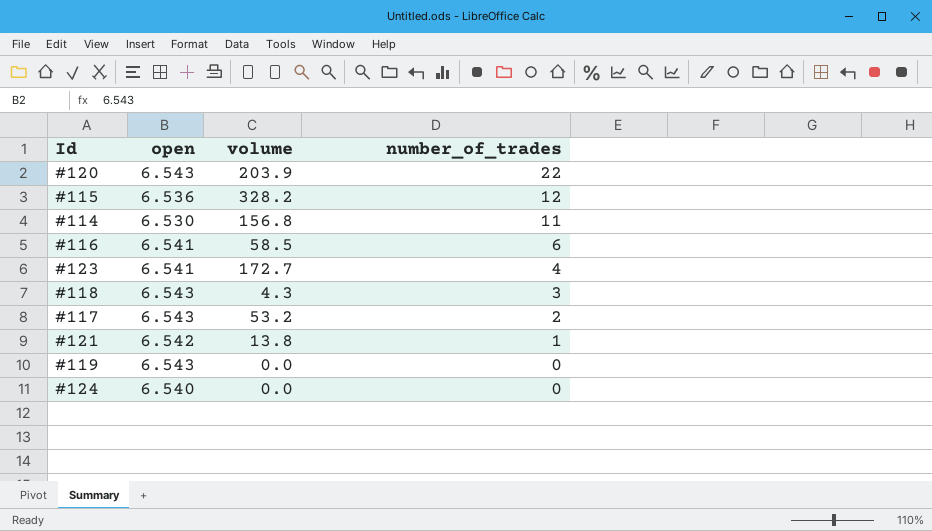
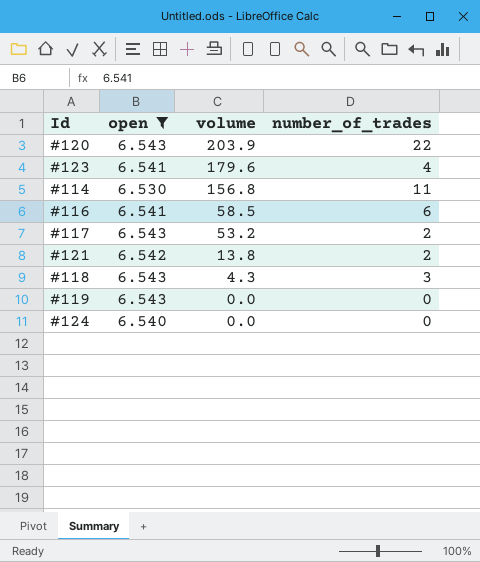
filter: none -> open != 6.536
row order: number_of_trades descending -> volume descending
#123 | volume: 172.7 -> 179.6
#121 | number_of_trades: 1 -> 2

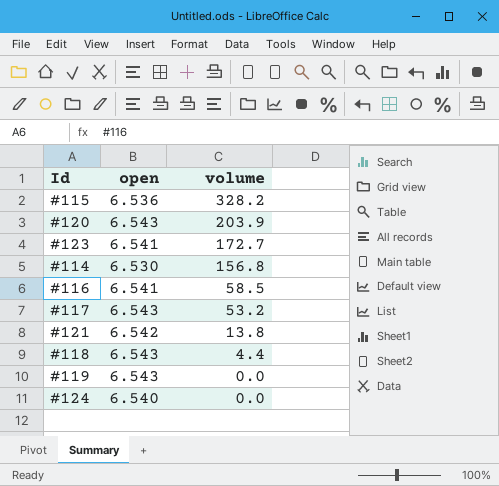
filter: open != 6.536 -> none
column number_of_trades | position: 4 -> none
#123 | volume: 179.6 -> 172.7
#118 | volume: 4.3 -> 4.4

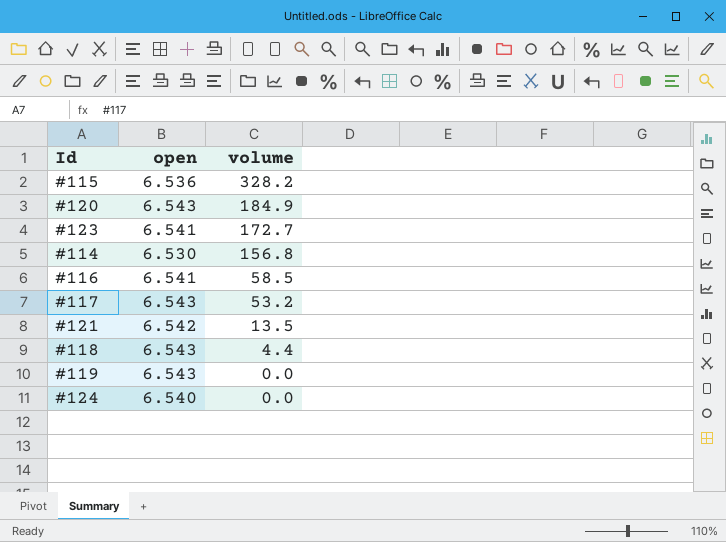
#120 | volume: 203.9 -> 184.9
#121 | volume: 13.8 -> 13.5

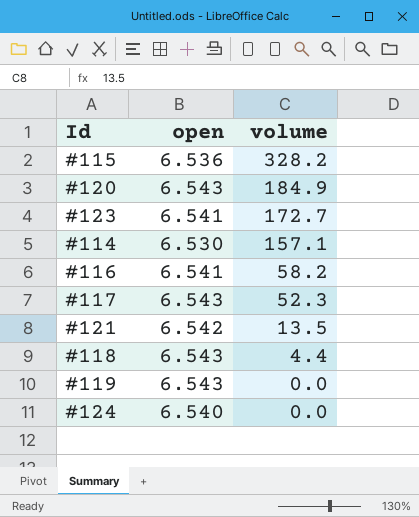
#114 | volume: 156.8 -> 157.1
#116 | volume: 58.5 -> 58.2
#117 | volume: 53.2 -> 52.3

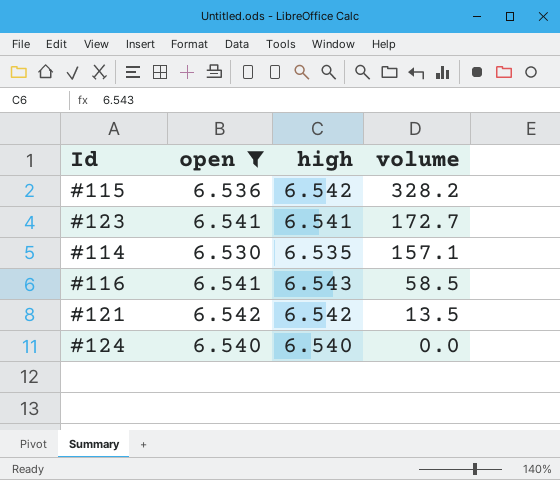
filter: none -> open != 6.543
column high | position: none -> 3
#116 | volume: 58.2 -> 58.5

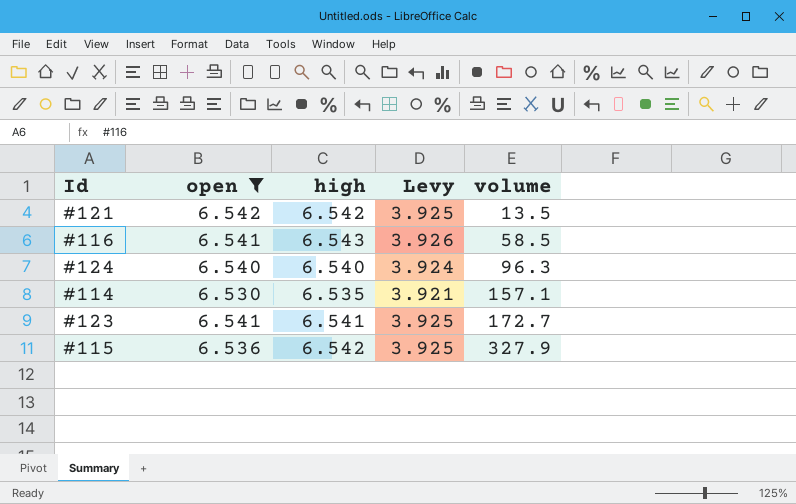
row order: volume descending -> volume ascending
column Levy | formula: none -> [high] * 0.6
#124 | volume: 0.0 -> 96.3
#115 | volume: 328.2 -> 327.9

